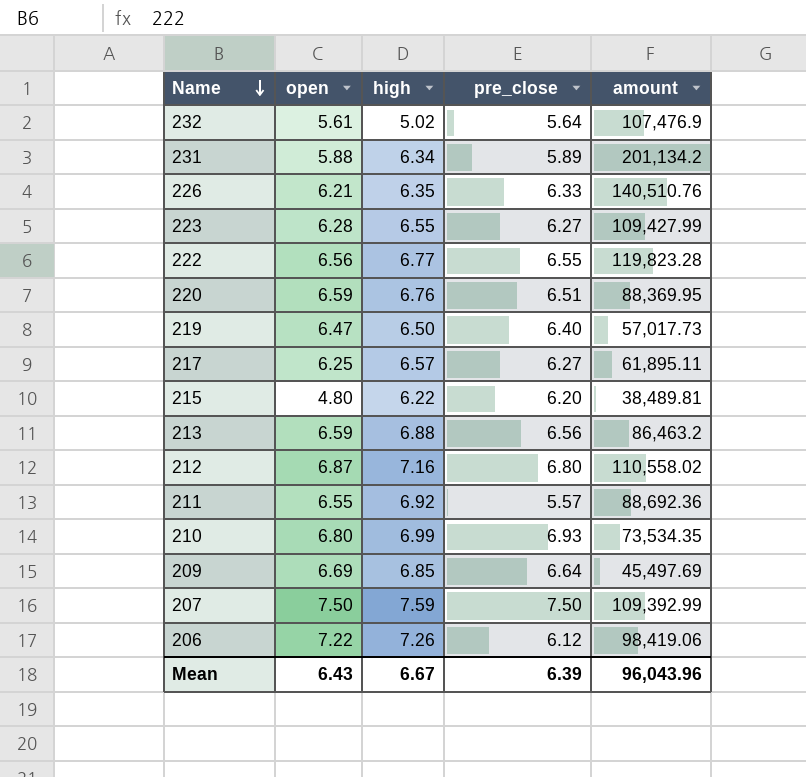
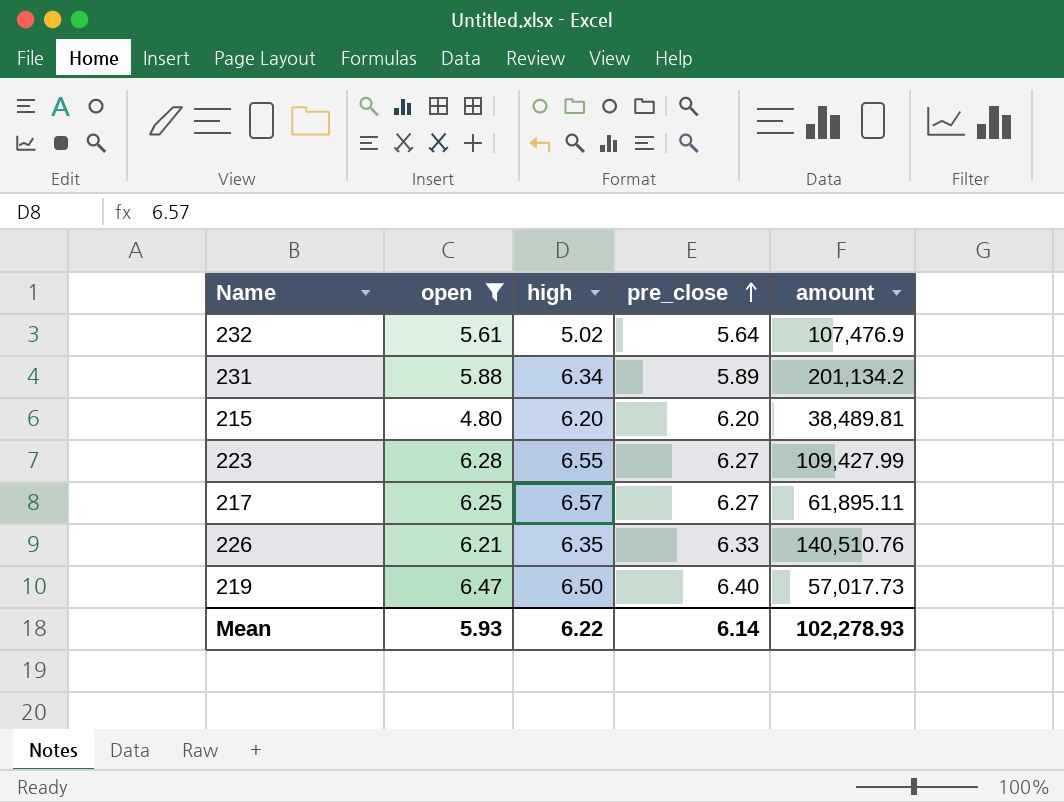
filter: none -> open <= 6.47
row order: Name descending -> pre_close ascending
215 | high: 6.22 -> 6.20
Mean | open: 6.43 -> 5.93
Mean | high: 6.67 -> 6.22
Mean | pre_close: 6.39 -> 6.14
Mean | amount: 96,043.96 -> 102,278.93

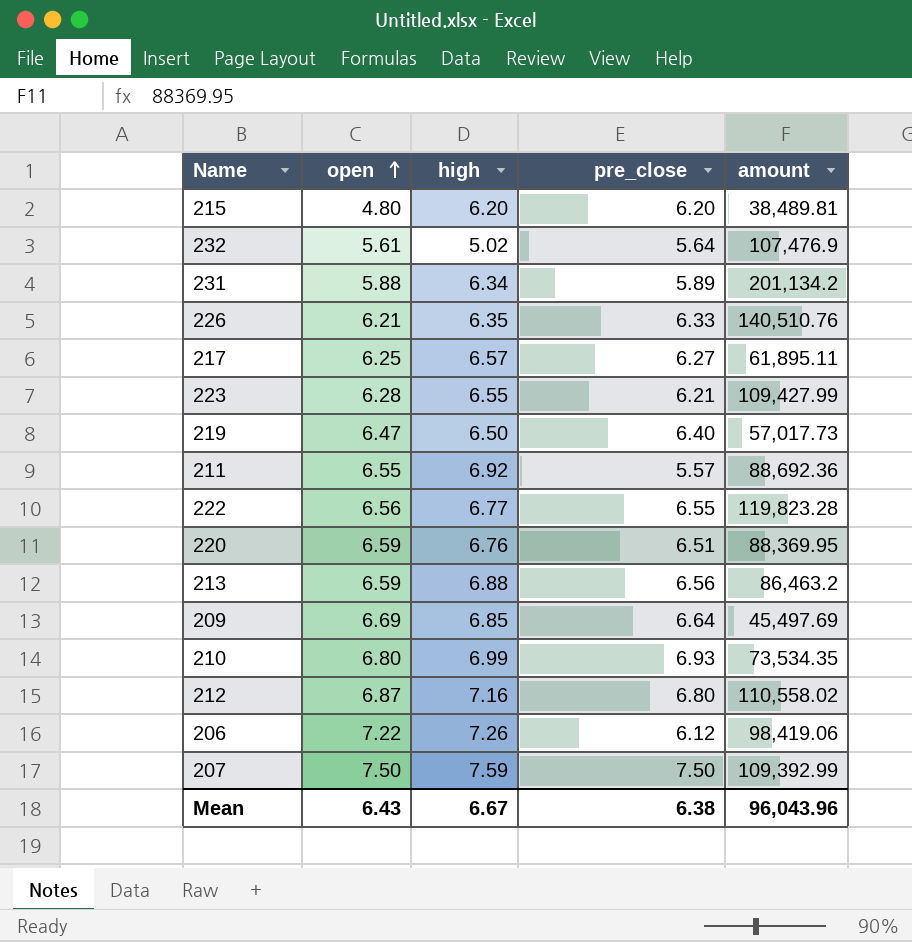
filter: open <= 6.47 -> none
row order: pre_close ascending -> open ascending
223 | pre_close: 6.27 -> 6.21
Mean | open: 5.93 -> 6.43
Mean | high: 6.22 -> 6.67
Mean | pre_close: 6.14 -> 6.38
Mean | amount: 102,278.93 -> 96,043.96

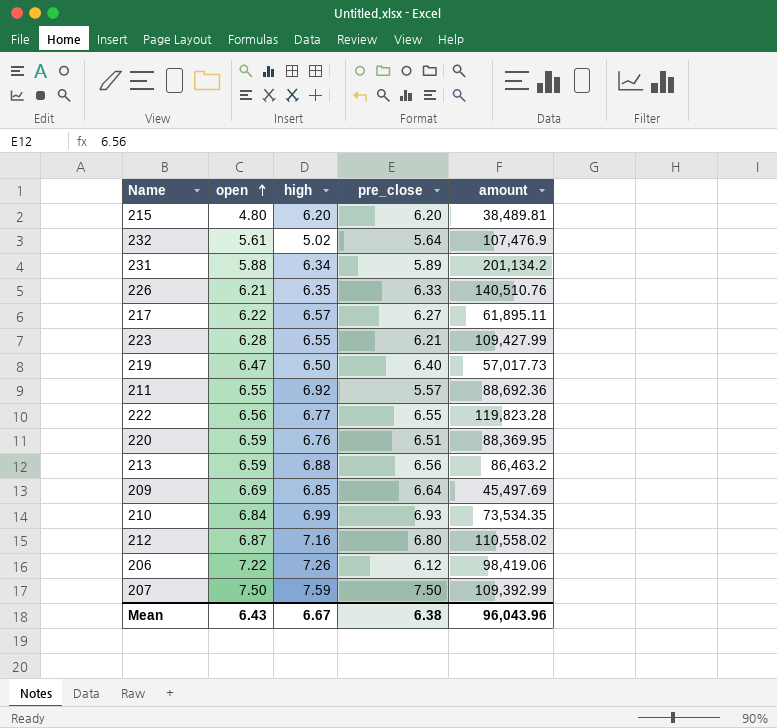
217 | open: 6.25 -> 6.22
210 | open: 6.80 -> 6.84

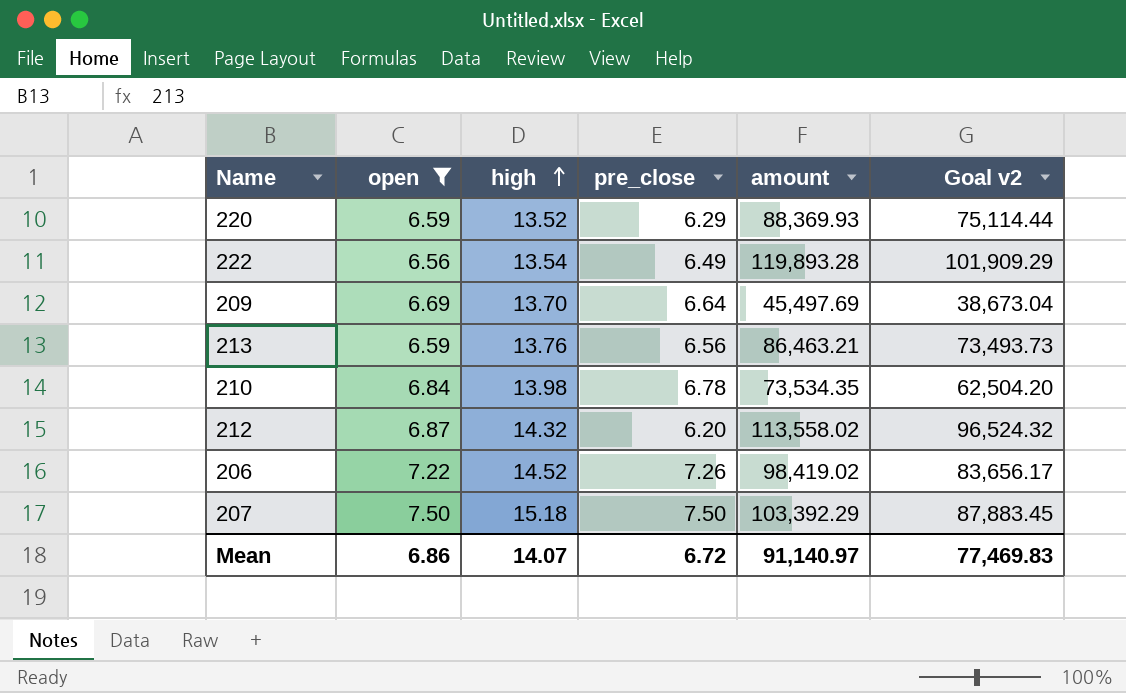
filter: none -> open >= 6.56
row order: open ascending -> high ascending
column Goal v2 | formula: none -> [amount] * 0.85
220 | high: 6.76 -> 13.52
220 | pre_close: 6.51 -> 6.29
220 | amount: 88,369.95 -> 88,369.93
222 | high: 6.77 -> 13.54
222 | pre_close: 6.55 -> 6.49
222 | amount: 119,823.28 -> 119,893.28
209 | high: 6.85 -> 13.70
213 | high: 6.88 -> 13.76
213 | amount: 86,463.2 -> 86,463.21
210 | high: 6.99 -> 13.98
210 | pre_close: 6.93 -> 6.78
212 | high: 7.16 -> 14.32
212 | pre_close: 6.80 -> 6.20
212 | amount: 110,558.02 -> 113,558.02
206 | high: 7.26 -> 14.52
206 | pre_close: 6.12 -> 7.26
206 | amount: 98,419.06 -> 98,419.02
207 | high: 7.59 -> 15.18
207 | amount: 109,392.99 -> 103,392.29
Mean | open: 6.43 -> 6.86
Mean | high: 6.67 -> 14.07
Mean | pre_close: 6.38 -> 6.72
Mean | amount: 96,043.96 -> 91,140.97

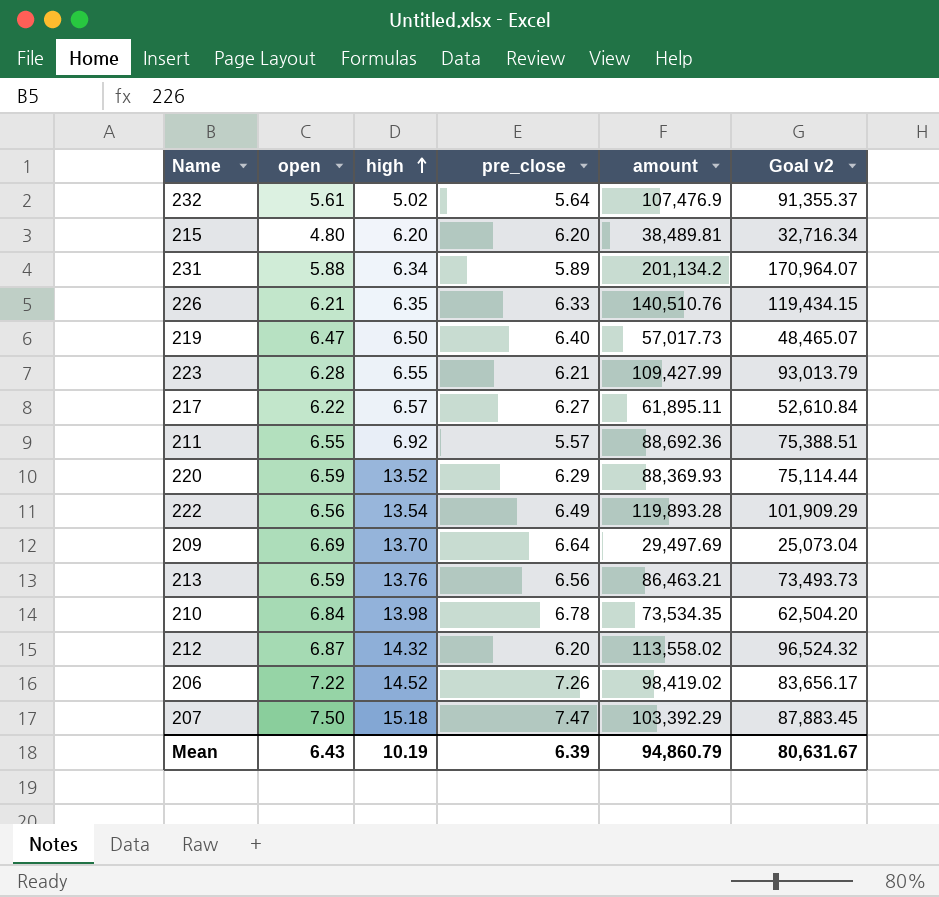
filter: open >= 6.56 -> none
209 | amount: 45,497.69 -> 29,497.69
209 | Goal v2: 38,673.04 -> 25,073.04
207 | pre_close: 7.50 -> 7.47
Mean | open: 6.86 -> 6.43
Mean | high: 14.07 -> 10.19
Mean | pre_close: 6.72 -> 6.39
Mean | amount: 91,140.97 -> 94,860.79
Mean | Goal v2: 77,469.83 -> 80,631.67

